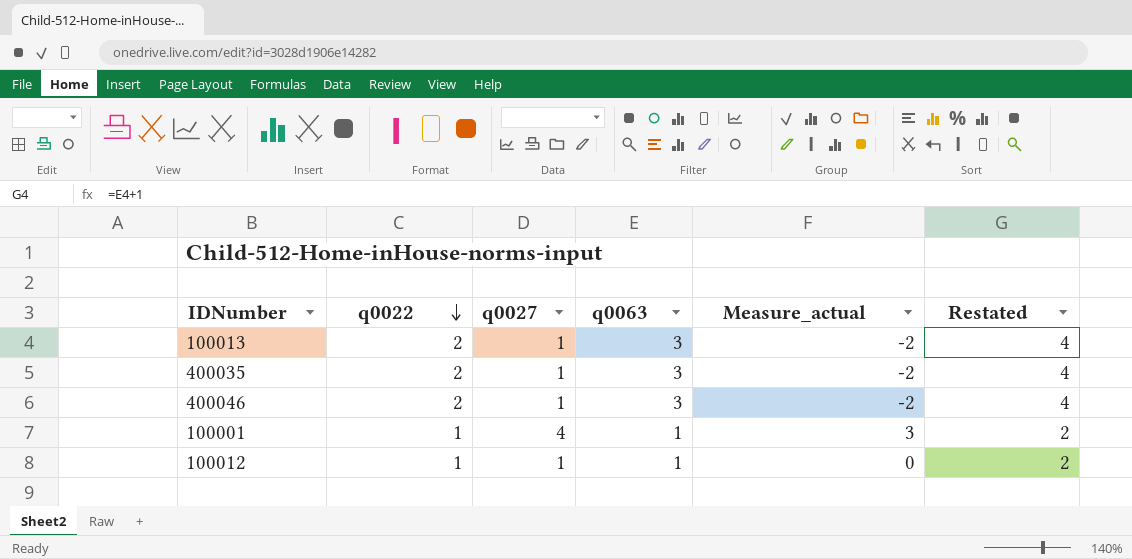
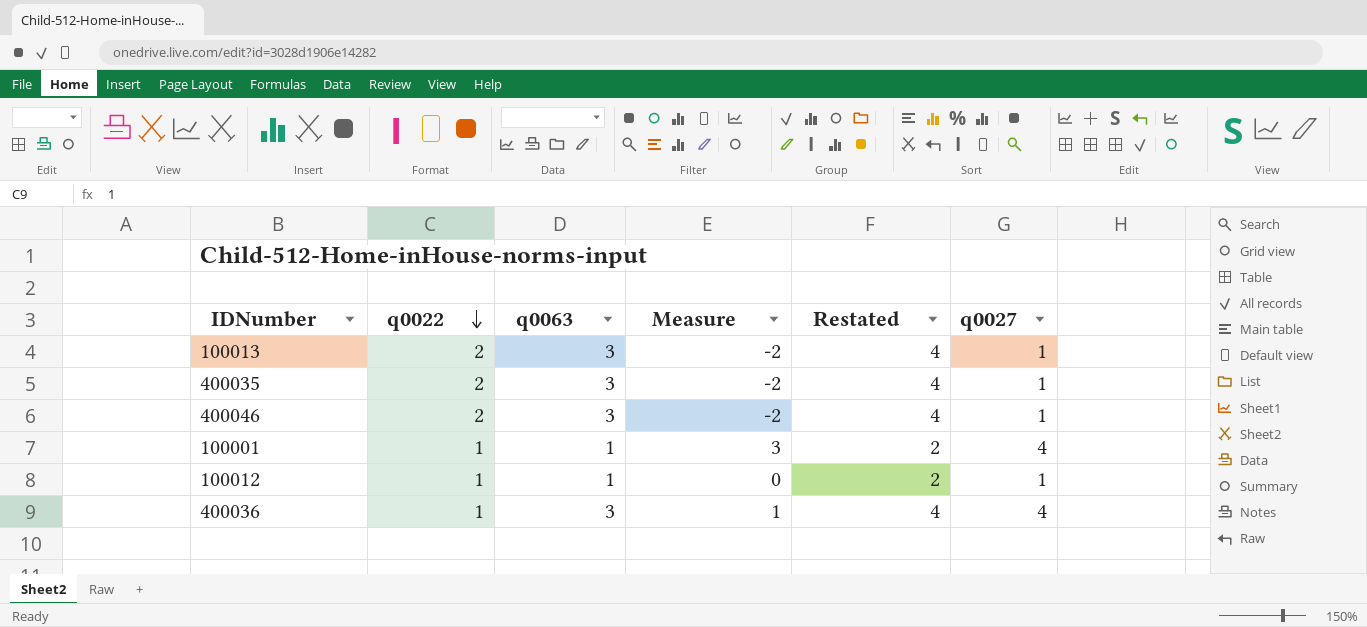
column name: Measure_actual -> Measure
column q0027 | position: 3 -> 6
row 400036: none -> 1 | 3 | 1 | 4 | 4

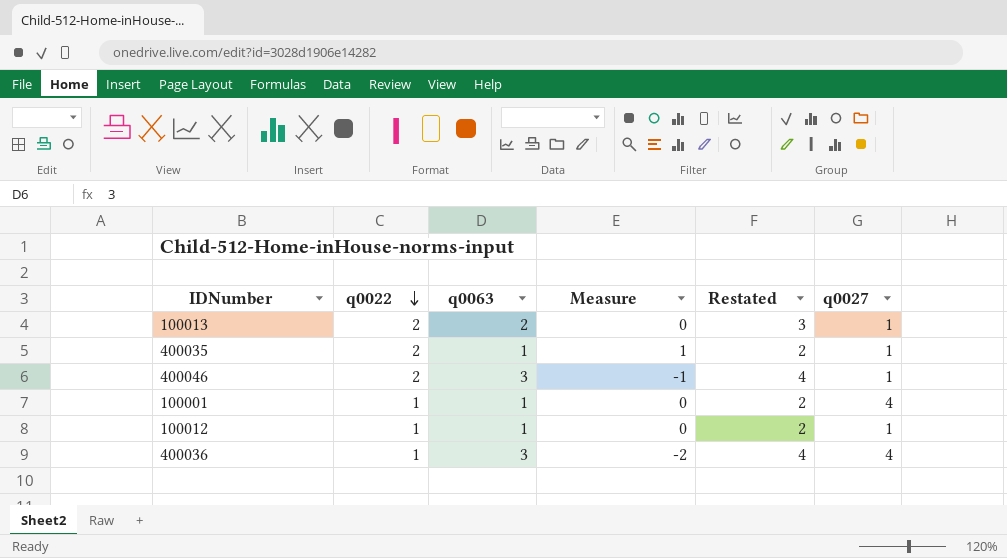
column Measure | formula: [q0027] - [q0063] -> [q0022] - [q0063]
100013 | q0063: 3 -> 2
100013 | Restated: 4 -> 3
400035 | q0063: 3 -> 1
400035 | Restated: 4 -> 2

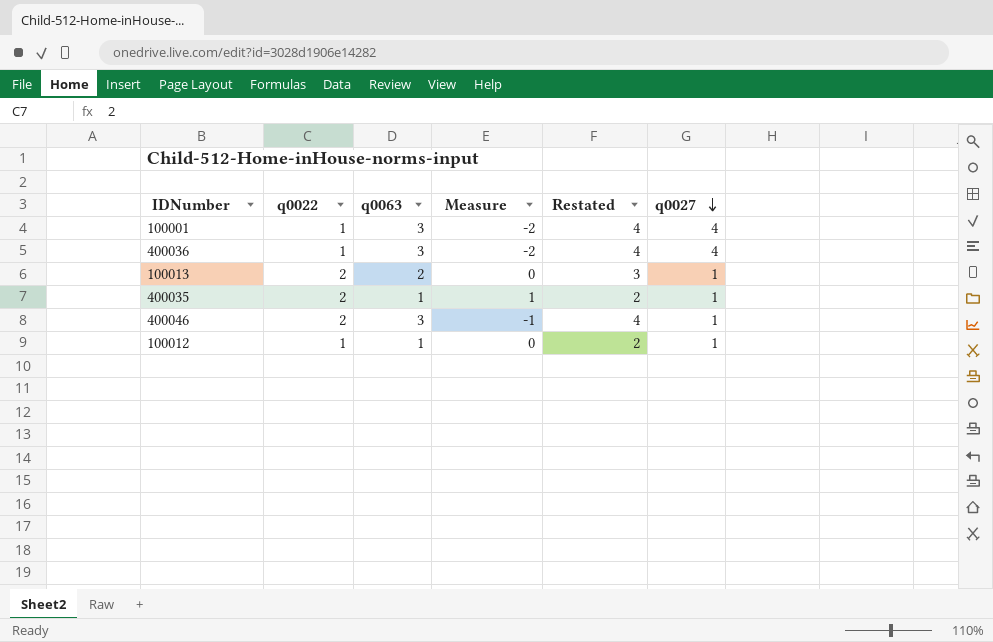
row order: q0022 descending -> q0027 descending
100001 | q0063: 1 -> 3
100001 | Measure: 0 -> -2
100001 | Restated: 2 -> 4

